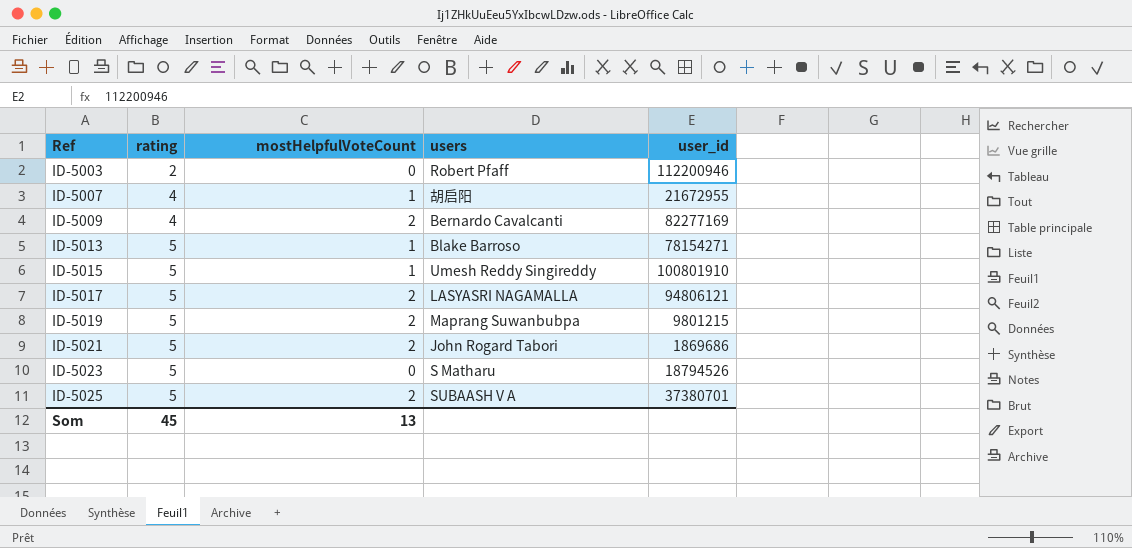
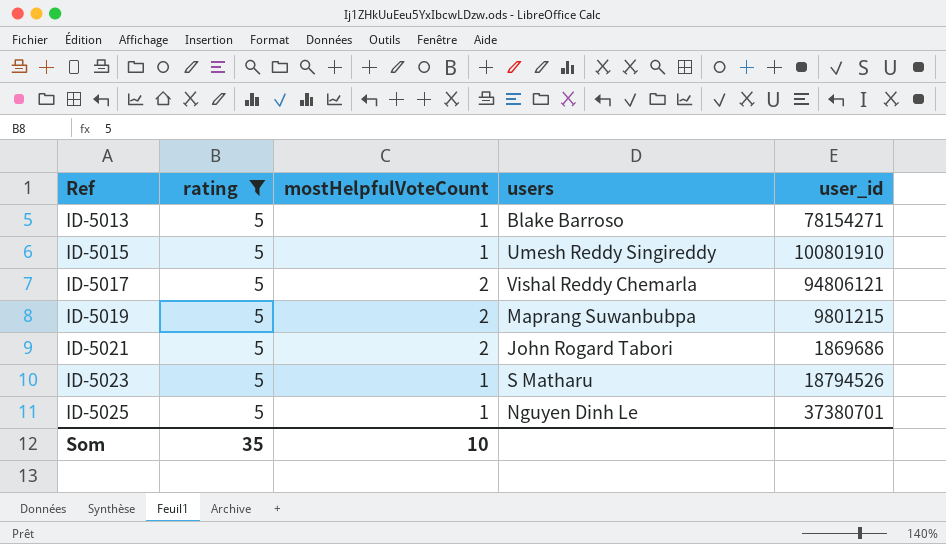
filter: none -> rating = 5
ID-5017 | users: LASYASRI NAGAMALLA -> Vishal Reddy Chemarla
ID-5023 | mostHelpfulVoteCount: 0 -> 1
ID-5025 | mostHelpfulVoteCount: 2 -> 1
ID-5025 | users: SUBAASH V A -> Nguyen Dinh Le
Som | rating: 45 -> 35
Som | mostHelpfulVoteCount: 13 -> 10

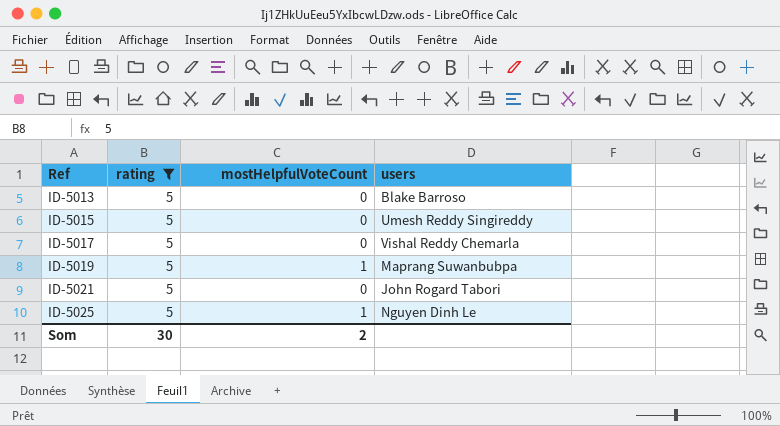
column user_id | position: 5 -> none
row ID-5023: 5 | 1 | S Matharu | 18794526 -> none
ID-5013 | mostHelpfulVoteCount: 1 -> 0
ID-5015 | mostHelpfulVoteCount: 1 -> 0
ID-5017 | mostHelpfulVoteCount: 2 -> 0
ID-5019 | mostHelpfulVoteCount: 2 -> 1
ID-5021 | mostHelpfulVoteCount: 2 -> 0
Som | rating: 35 -> 30
Som | mostHelpfulVoteCount: 10 -> 2

